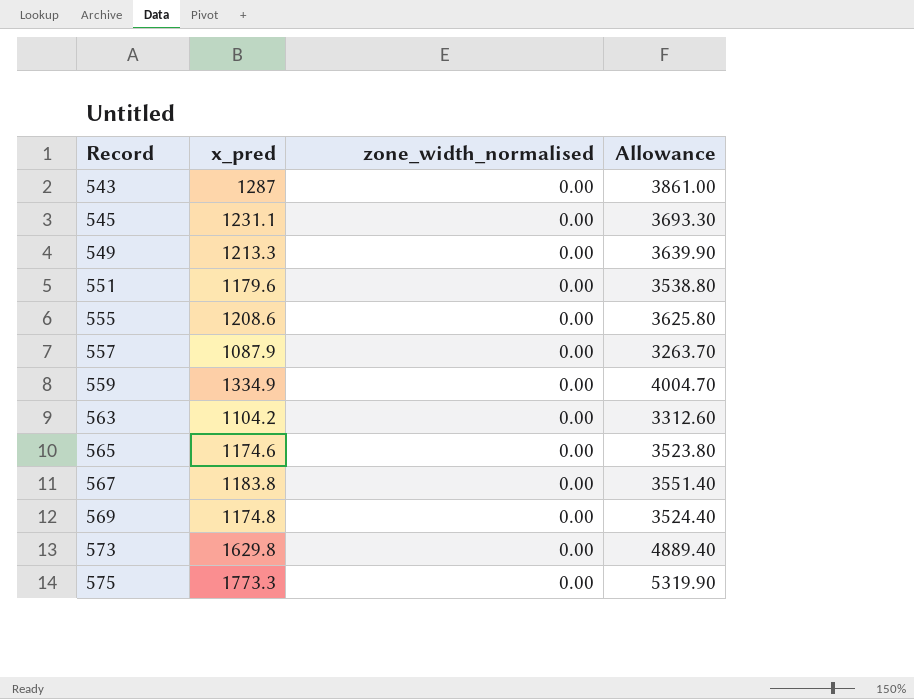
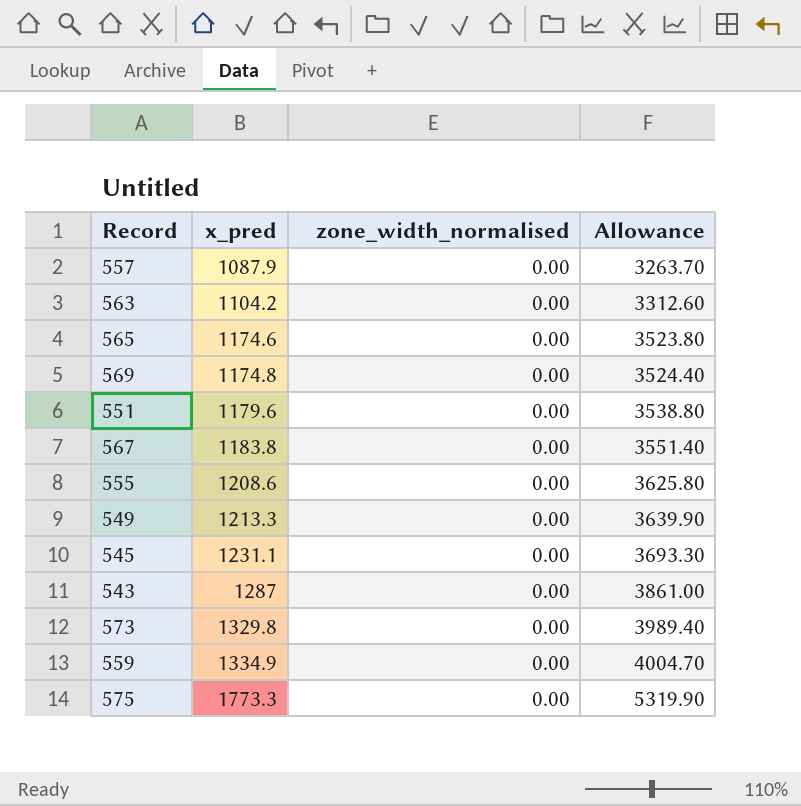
row order: Record ascending -> x_pred ascending
573 | x_pred: 1629.8 -> 1329.8
573 | Allowance: 4889.40 -> 3989.40

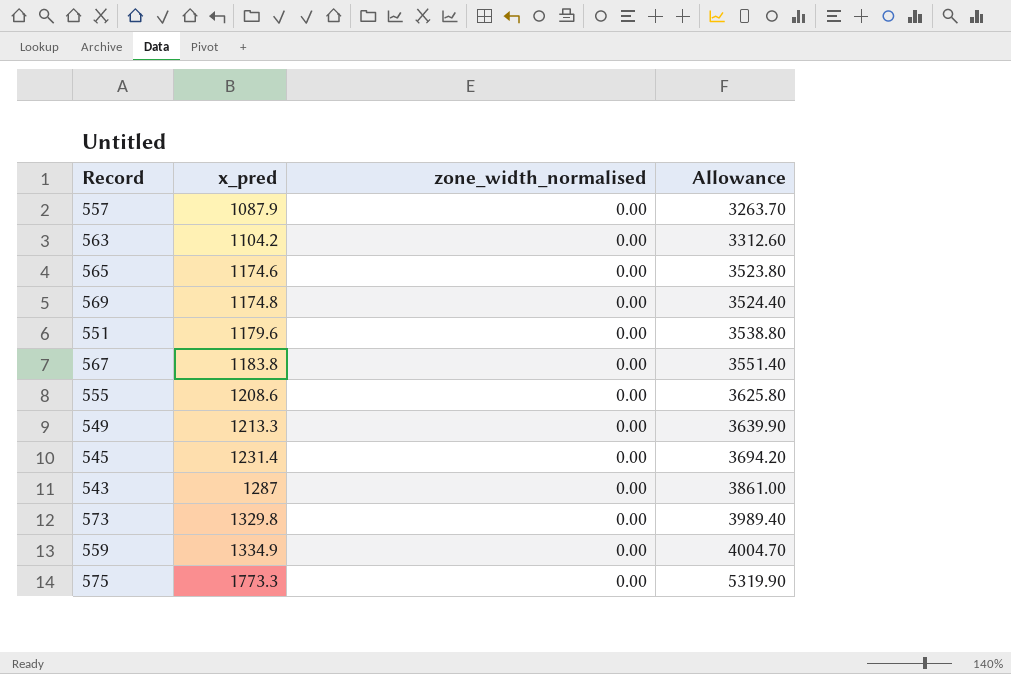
545 | x_pred: 1231.1 -> 1231.4
545 | Allowance: 3693.30 -> 3694.20

